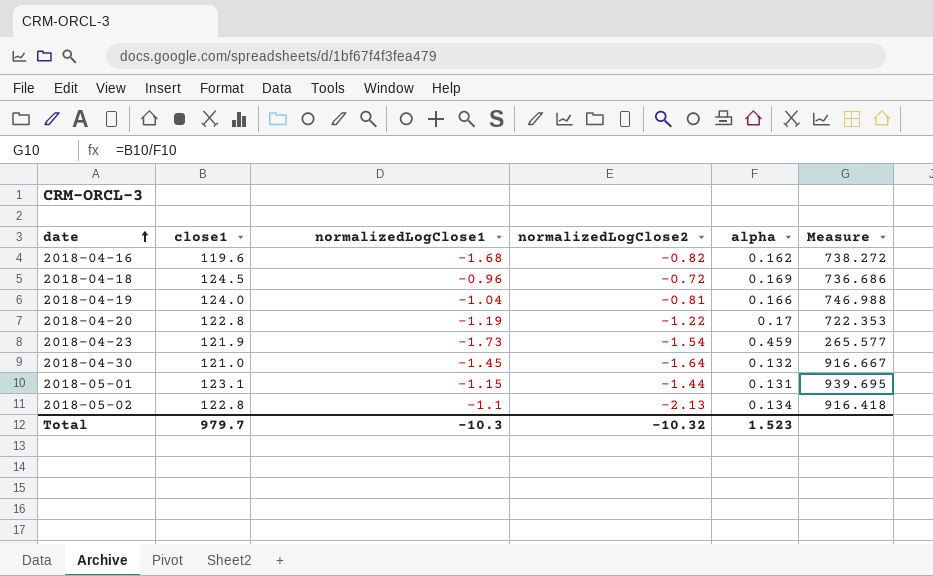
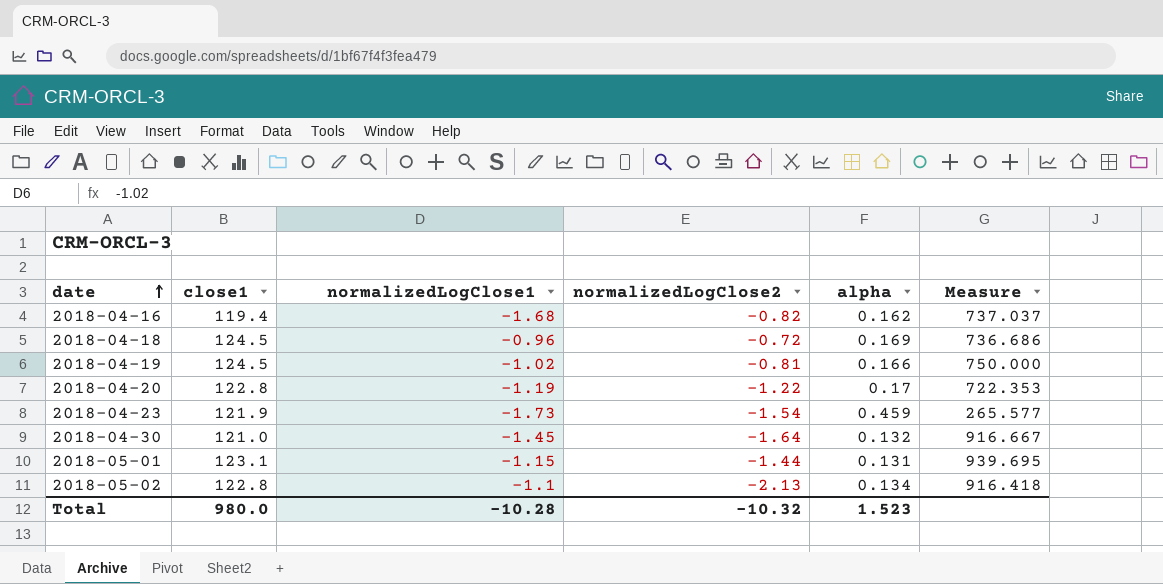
2018-04-16 | close1: 119.6 -> 119.4
2018-04-16 | Measure: 738.272 -> 737.037
2018-04-19 | close1: 124.0 -> 124.5
2018-04-19 | normalizedLogClose1: -1.04 -> -1.02
2018-04-19 | Measure: 746.988 -> 750.000
Total | close1: 979.7 -> 980.0
Total | normalizedLogClose1: -10.3 -> -10.28

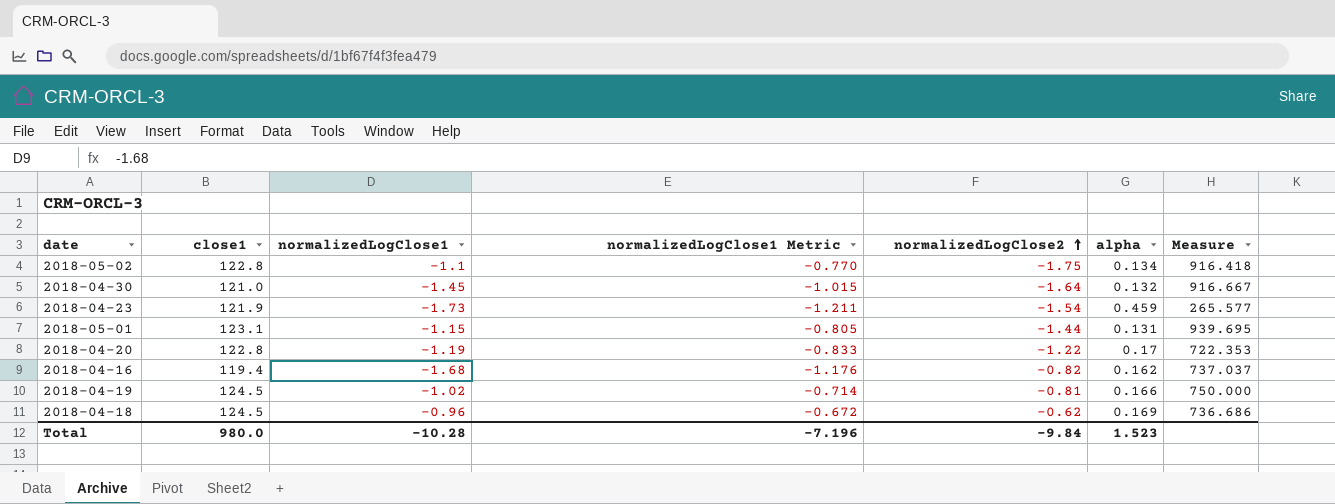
row order: date ascending -> normalizedLogClose2 ascending
column normalizedLogClose1 Metric | formula: none -> [normalizedLogClose1] * 0.7
2018-05-02 | normalizedLogClose2: -2.13 -> -1.75
2018-04-18 | normalizedLogClose2: -0.72 -> -0.62
Total | normalizedLogClose2: -10.32 -> -9.84

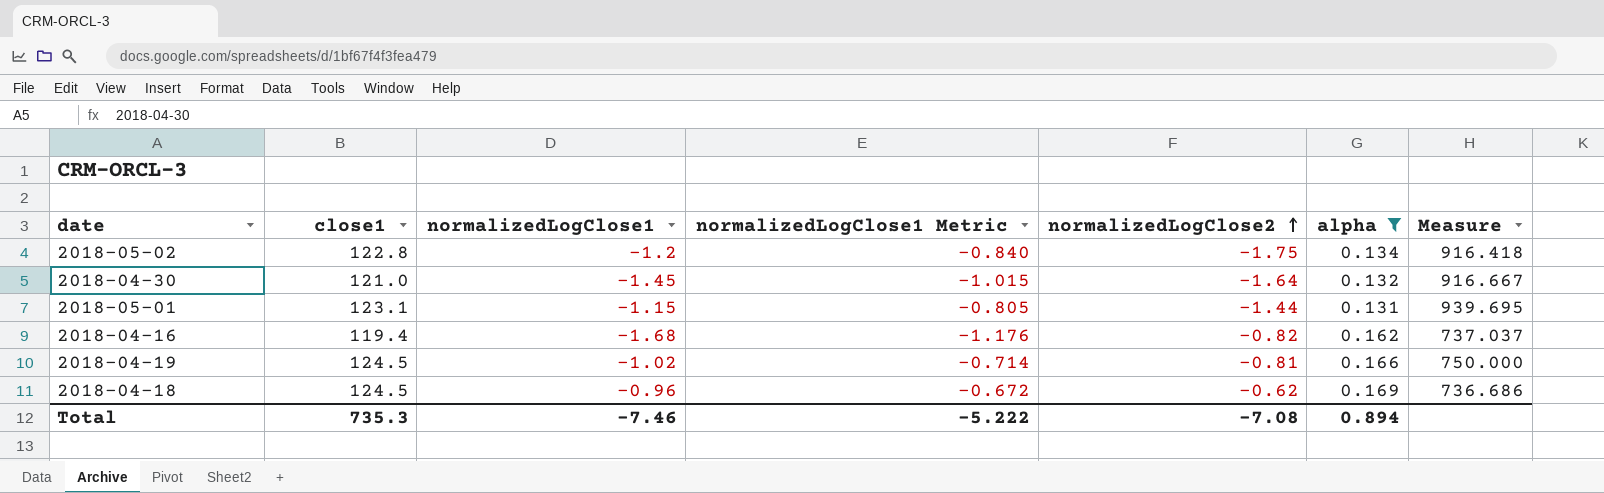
filter: none -> alpha <= 0.169
2018-05-02 | normalizedLogClose1: -1.1 -> -1.2
2018-05-02 | normalizedLogClose1 Metric: -0.770 -> -0.840
Total | close1: 980.0 -> 735.3
Total | normalizedLogClose1: -10.28 -> -7.46
Total | normalizedLogClose1 Metric: -7.196 -> -5.222
Total | normalizedLogClose2: -9.84 -> -7.08
Total | alpha: 1.523 -> 0.894

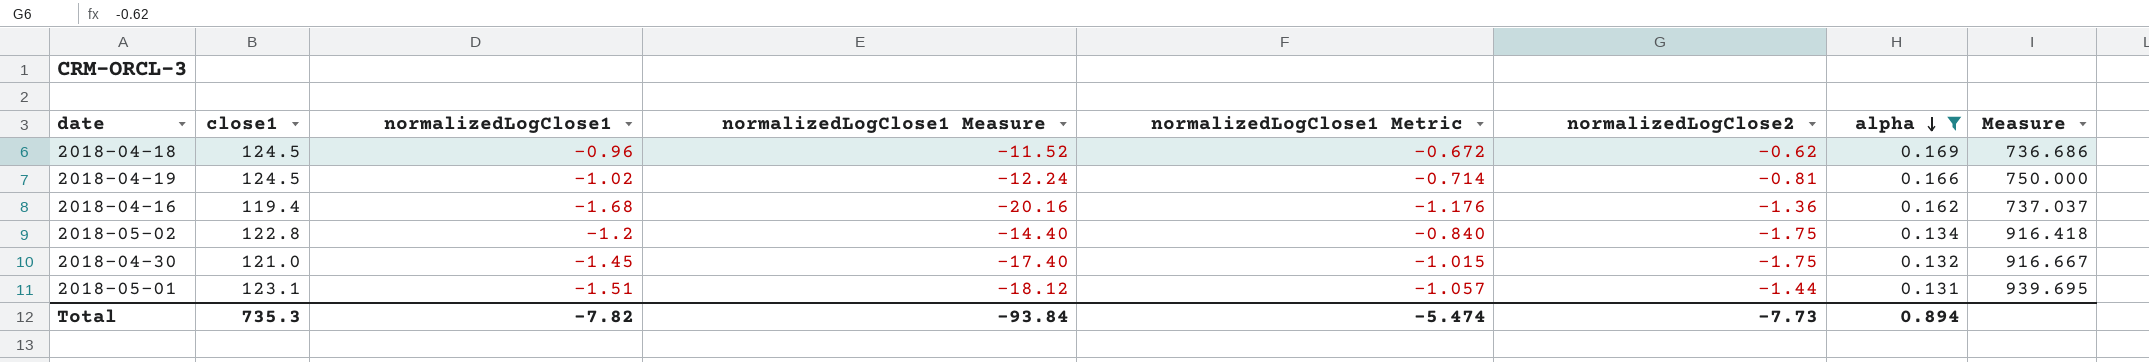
row order: normalizedLogClose2 ascending -> alpha descending
column normalizedLogClose1 Measure | formula: none -> [normalizedLogClose1] * 12
2018-04-16 | normalizedLogClose2: -0.82 -> -1.36
2018-04-30 | normalizedLogClose2: -1.64 -> -1.75
2018-05-01 | normalizedLogClose1: -1.15 -> -1.51
2018-05-01 | normalizedLogClose1 Metric: -0.805 -> -1.057
Total | normalizedLogClose1: -7.46 -> -7.82
Total | normalizedLogClose1 Metric: -5.222 -> -5.474
Total | normalizedLogClose2: -7.08 -> -7.73

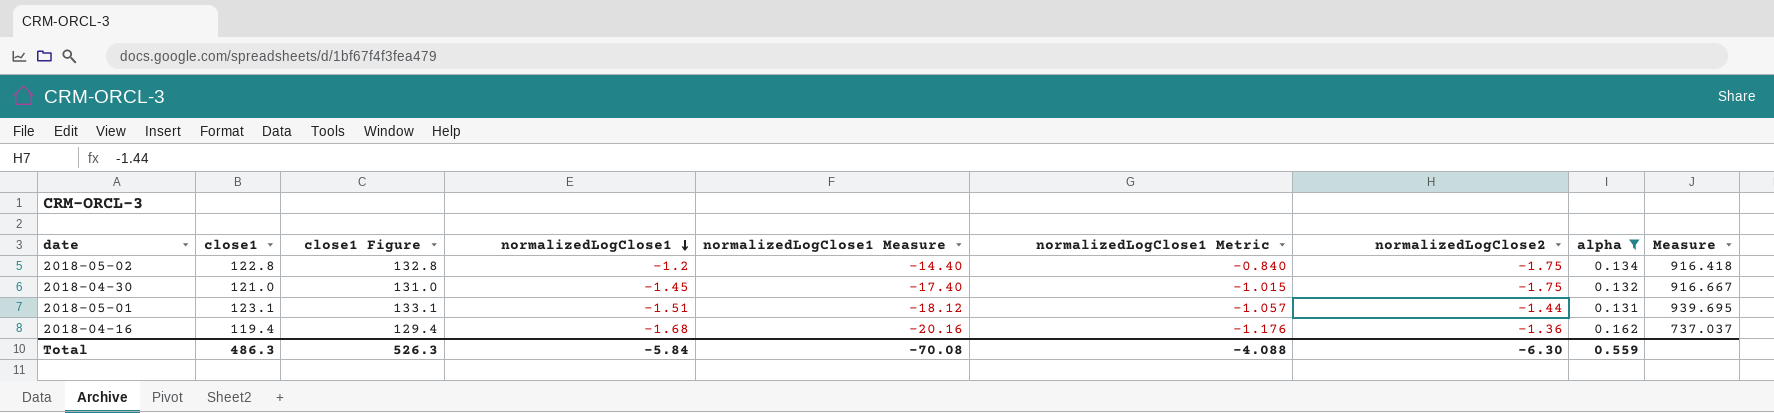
row order: alpha descending -> normalizedLogClose1 descending
column close1 Figure | formula: none -> [close1] + 10
row 2018-04-18: 124.5 | -0.96 | -11.52 | -0.672 | -0.62 | 0.169 | 736.686 -> none
row 2018-04-19: 124.5 | -1.02 | -12.24 | -0.714 | -0.81 | 0.166 | 750.000 -> none
Total | close1: 735.3 -> 486.3
Total | normalizedLogClose1: -7.82 -> -5.84
Total | normalizedLogClose1 Measure: -93.84 -> -70.08
Total | normalizedLogClose1 Metric: -5.474 -> -4.088
Total | normalizedLogClose2: -7.73 -> -6.30
Total | alpha: 0.894 -> 0.559

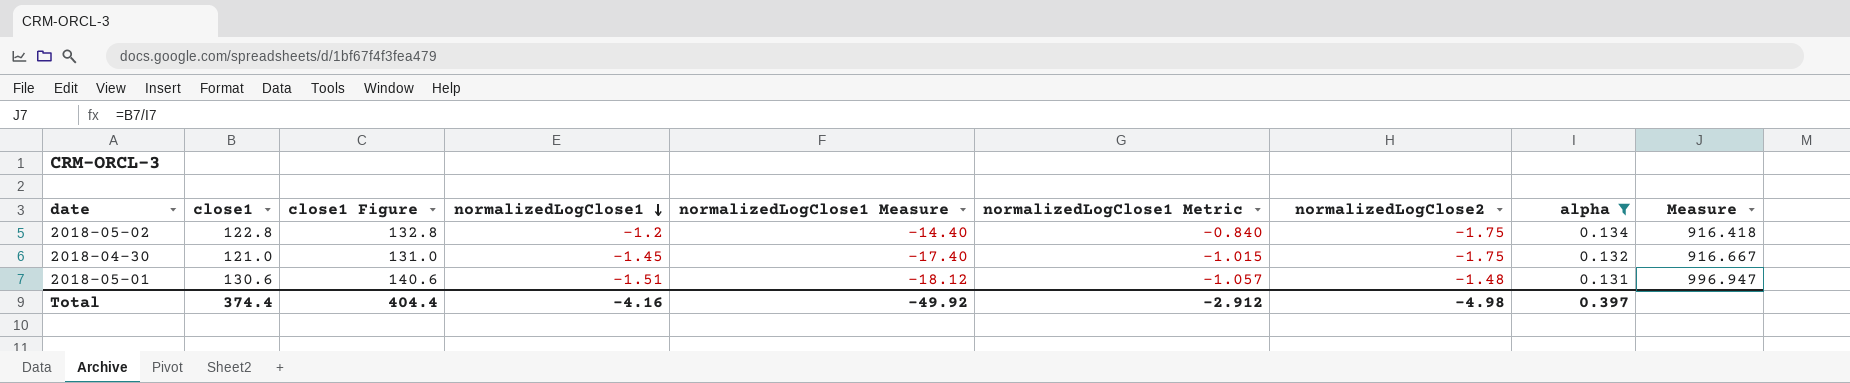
row 2018-04-16: 119.4 | 129.4 | -1.68 | -20.16 | -1.176 | -1.36 | 0.162 | 737.037 -> none
2018-05-01 | close1: 123.1 -> 130.6
2018-05-01 | close1 Figure: 133.1 -> 140.6
2018-05-01 | normalizedLogClose2: -1.44 -> -1.48
2018-05-01 | Measure: 939.695 -> 996.947
Total | close1: 486.3 -> 374.4
Total | close1 Figure: 526.3 -> 404.4
Total | normalizedLogClose1: -5.84 -> -4.16
Total | normalizedLogClose1 Measure: -70.08 -> -49.92
Total | normalizedLogClose1 Metric: -4.088 -> -2.912
Total | normalizedLogClose2: -6.30 -> -4.98
Total | alpha: 0.559 -> 0.397

